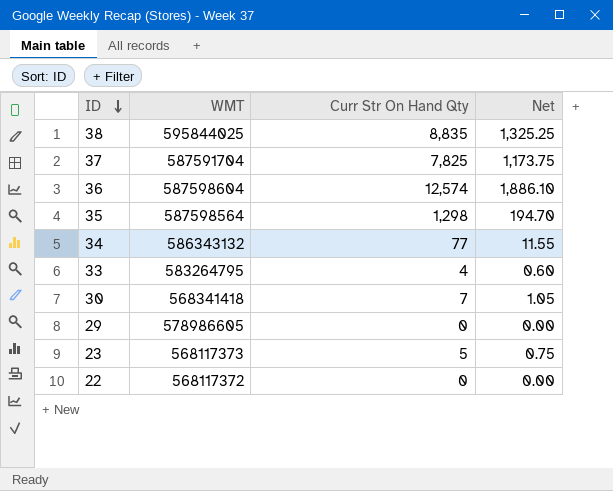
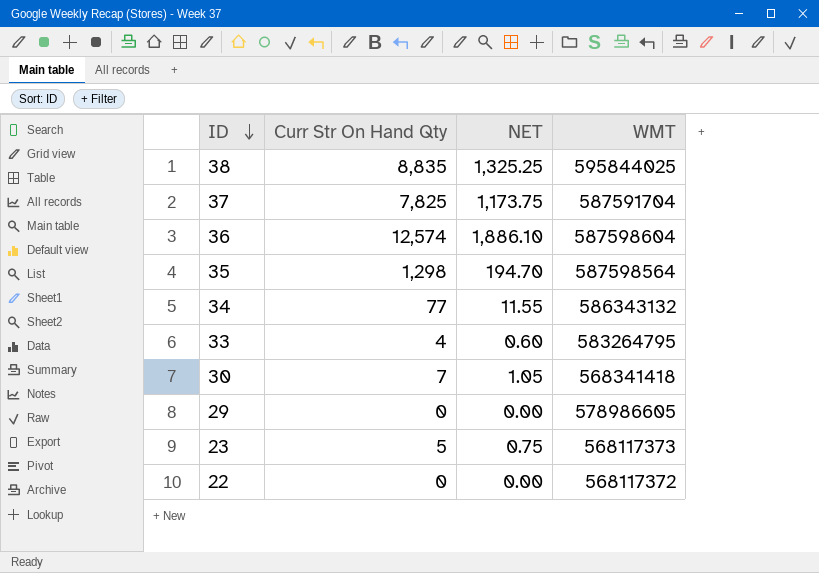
column name: Net -> NET
column WMT | position: 2 -> 4

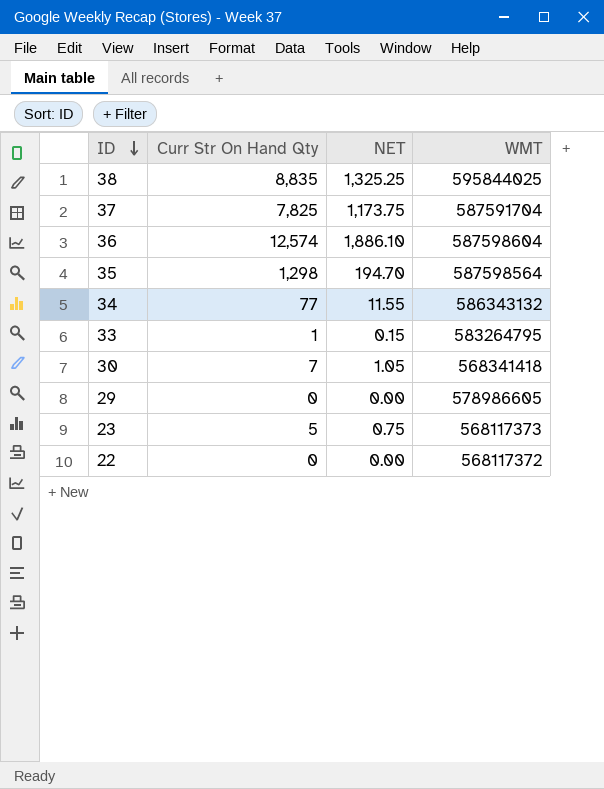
33 | Curr Str On Hand Qty: 4 -> 1
33 | NET: 0.60 -> 0.15

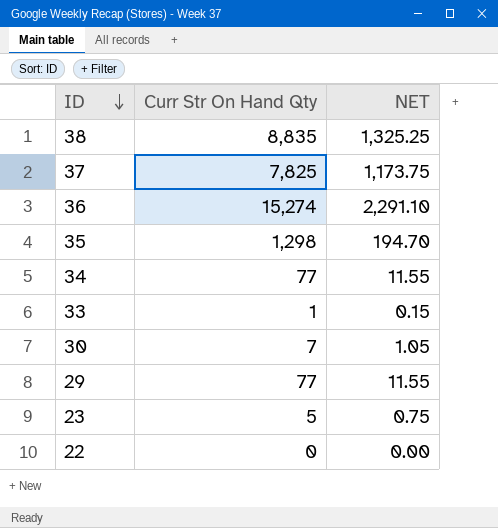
column WMT | position: 4 -> none
36 | Curr Str On Hand Qty: 12,574 -> 15,274
36 | NET: 1,886.10 -> 2,291.10
29 | Curr Str On Hand Qty: 0 -> 77
29 | NET: 0.00 -> 11.55

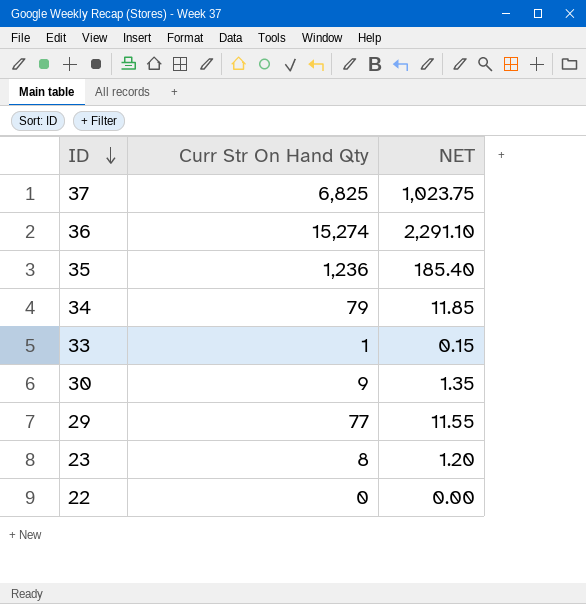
row 38: 8,835 | 1,325.25 -> none
37 | Curr Str On Hand Qty: 7,825 -> 6,825
37 | NET: 1,173.75 -> 1,023.75
35 | Curr Str On Hand Qty: 1,298 -> 1,236
35 | NET: 194.70 -> 185.40
34 | Curr Str On Hand Qty: 77 -> 79
34 | NET: 11.55 -> 11.85
30 | Curr Str On Hand Qty: 7 -> 9
30 | NET: 1.05 -> 1.35
23 | Curr Str On Hand Qty: 5 -> 8
23 | NET: 0.75 -> 1.20

